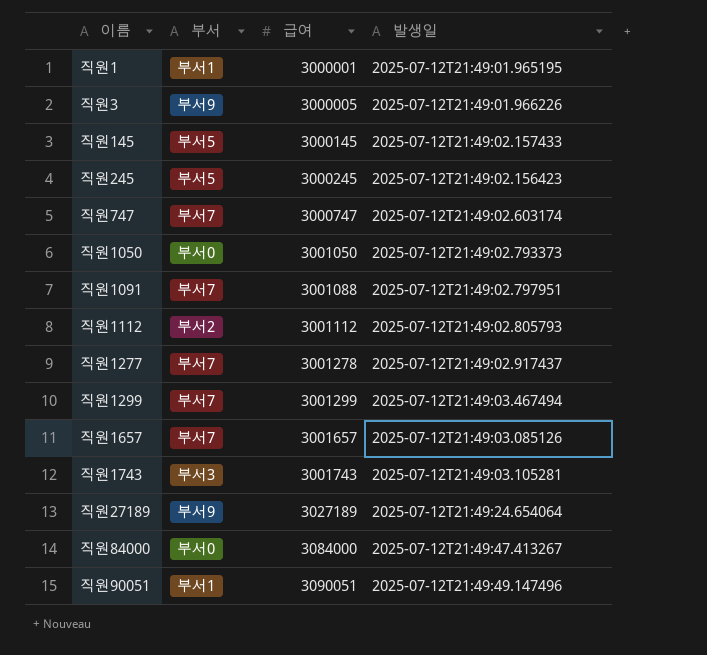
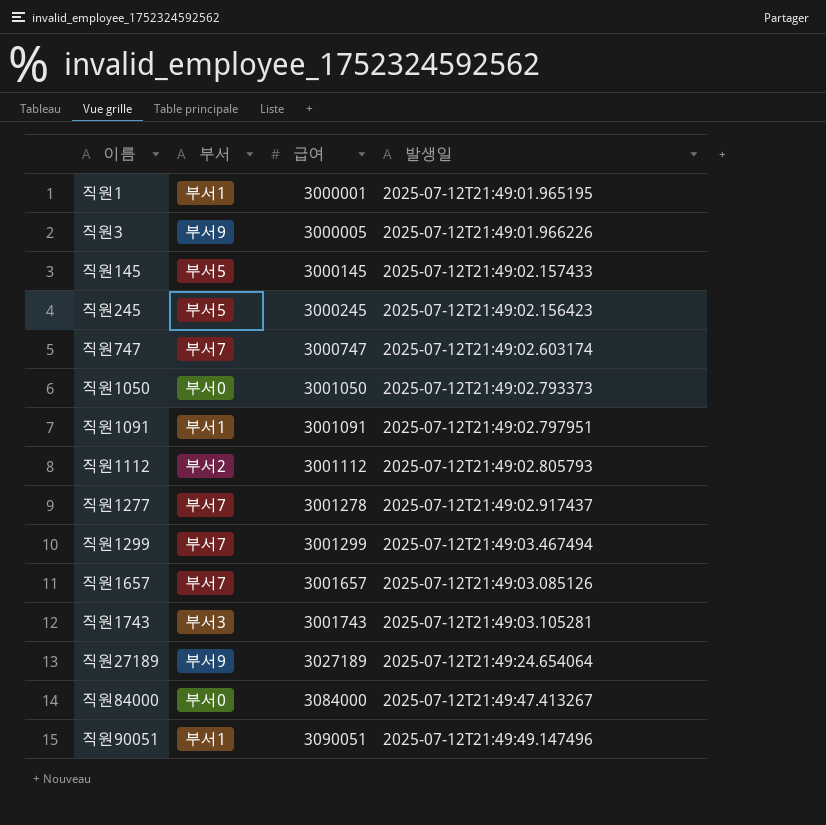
직원1091 | 부서: 부서7 -> 부서1
직원1091 | 급여: 3001088 -> 3001091

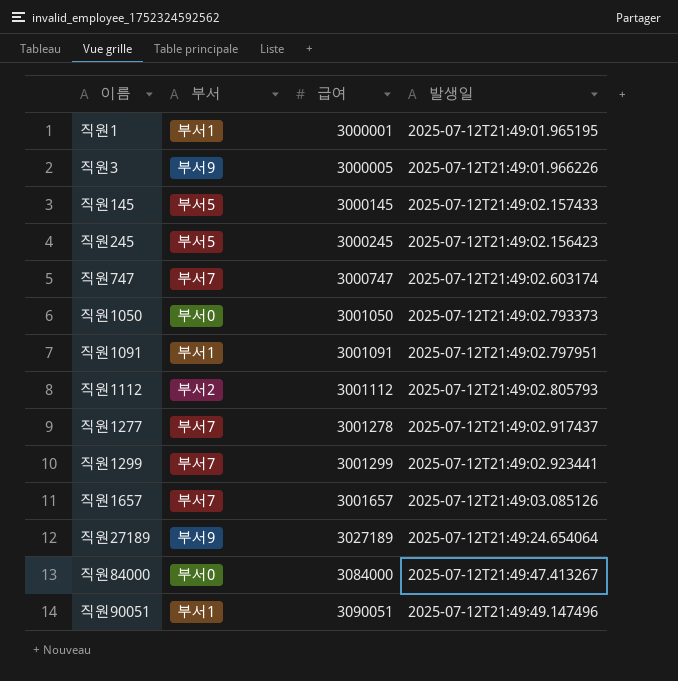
row 직원1743: 부서3 | 3001743 | 2025-07-12T21:49:03.105281 -> none
직원1299 | 발생일: 2025-07-12T21:49:03.467494 -> 2025-07-12T21:49:02.923441

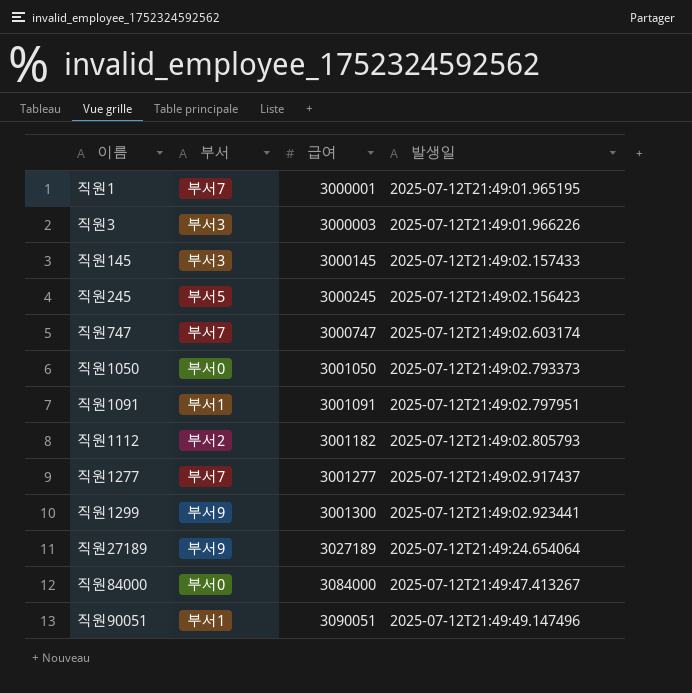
row 직원1657: 부서7 | 3001657 | 2025-07-12T21:49:03.085126 -> none
직원1 | 부서: 부서1 -> 부서7
직원3 | 부서: 부서9 -> 부서3
직원3 | 급여: 3000005 -> 3000003
직원145 | 부서: 부서5 -> 부서3
직원1112 | 급여: 3001112 -> 3001182
직원1277 | 급여: 3001278 -> 3001277
직원1299 | 부서: 부서7 -> 부서9
직원1299 | 급여: 3001299 -> 3001300

